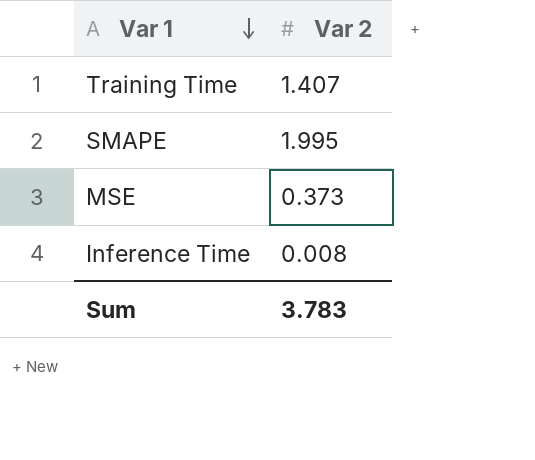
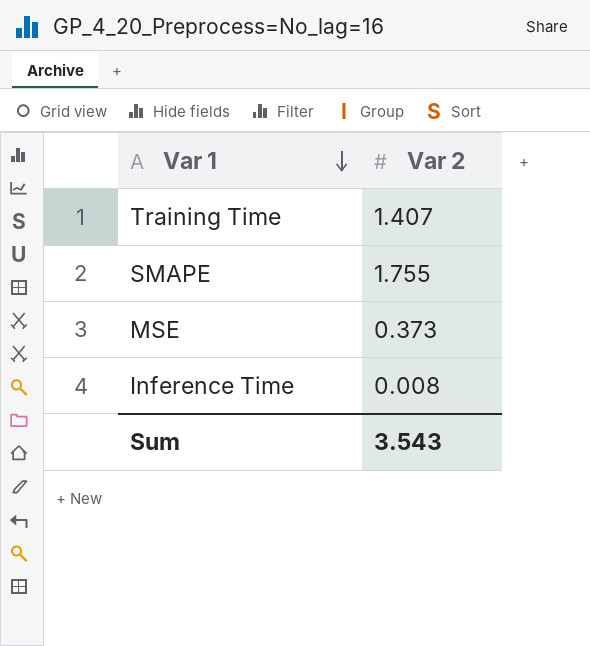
SMAPE | Var 2: 1.995 -> 1.755
Sum | Var 2: 3.783 -> 3.543

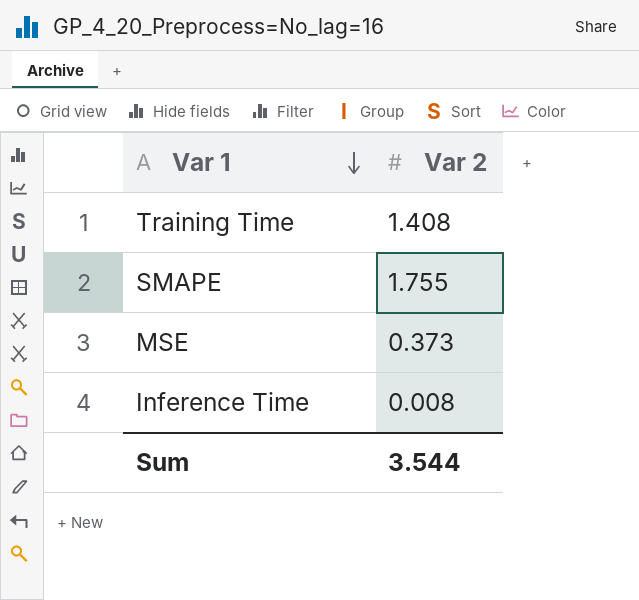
Training Time | Var 2: 1.407 -> 1.408
Sum | Var 2: 3.543 -> 3.544

